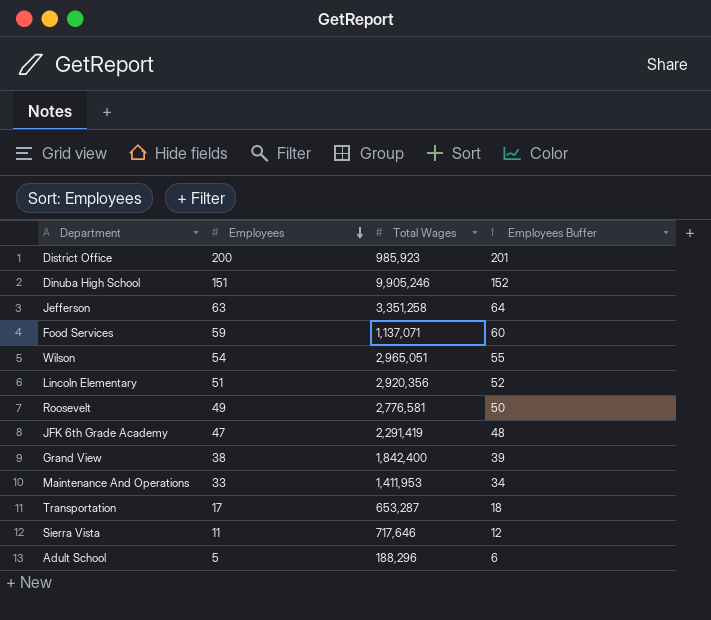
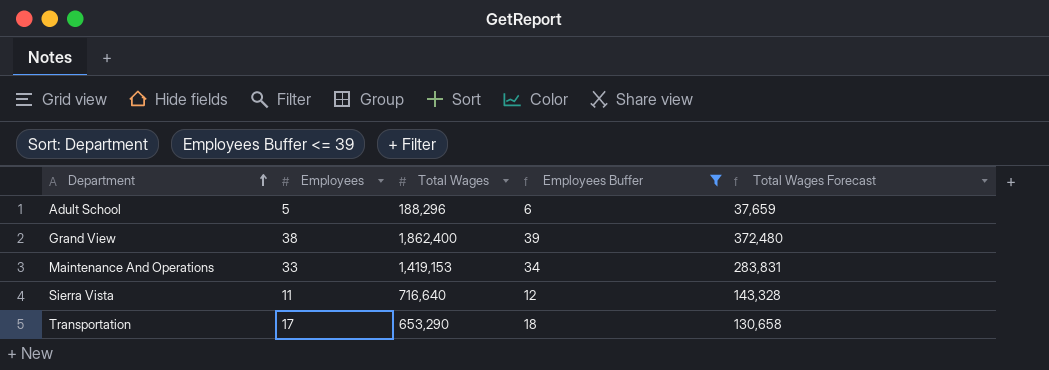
filter: none -> Employees Buffer <= 39
row order: Employees descending -> Department ascending
column Total Wages Forecast | formula: none -> [Total Wages] * 0.2
Grand View | Total Wages: 1,842,400 -> 1,862,400
Maintenance And Operations | Total Wages: 1,411,953 -> 1,419,153
Sierra Vista | Total Wages: 717,646 -> 716,640
Transportation | Total Wages: 653,287 -> 653,290

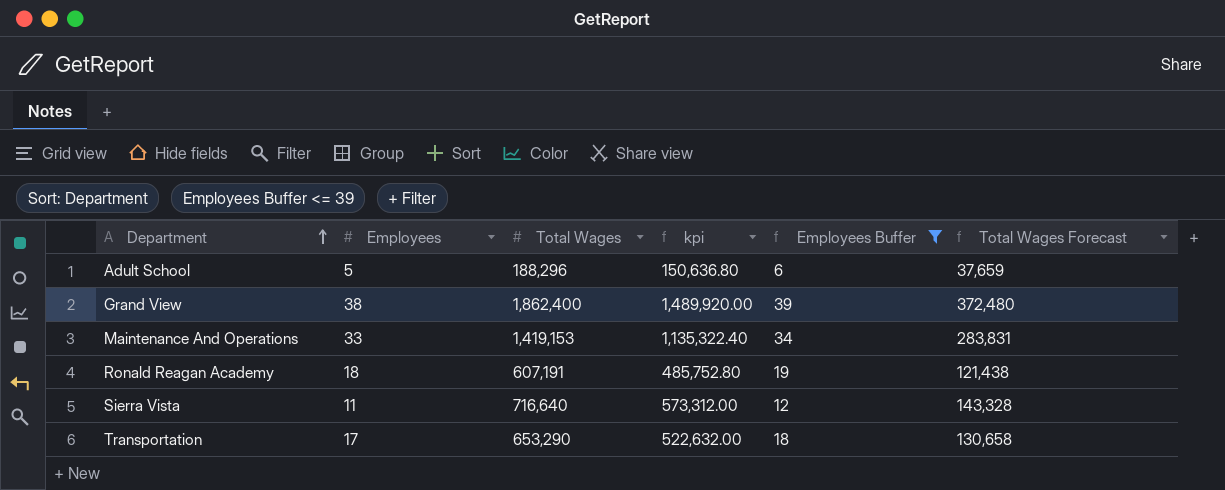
column kpi | formula: none -> [Total Wages] * 0.8
row Ronald Reagan Academy: none -> 18 | 607,191 | 485,752.80 | 19 | 121,438

